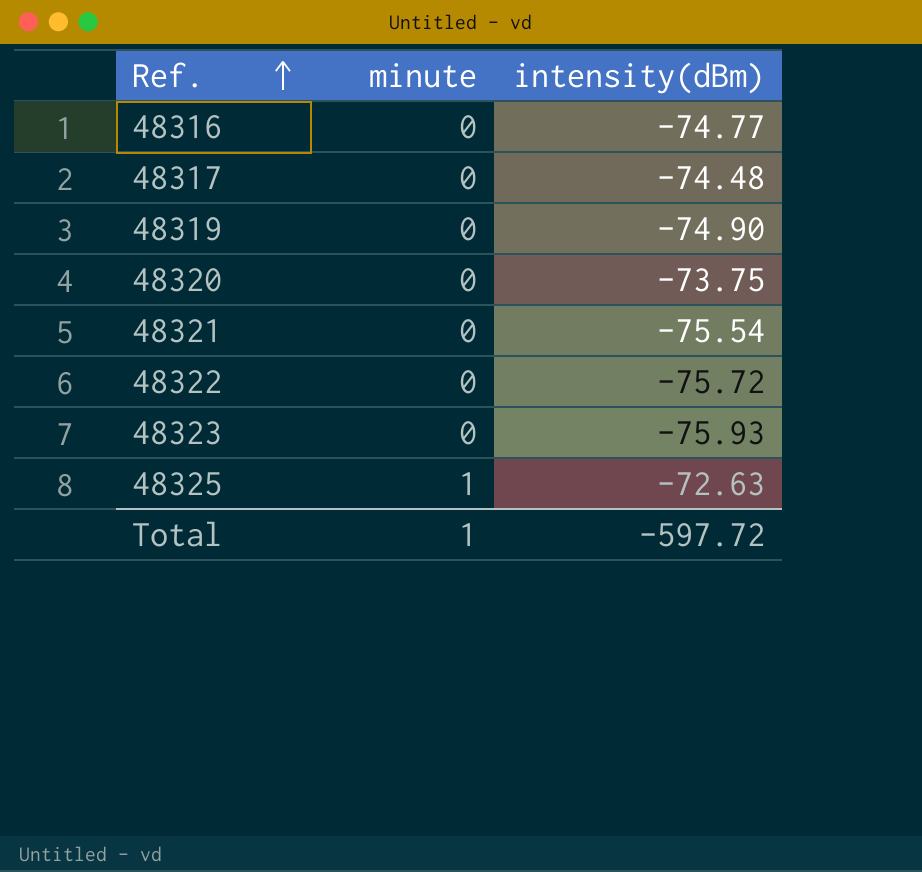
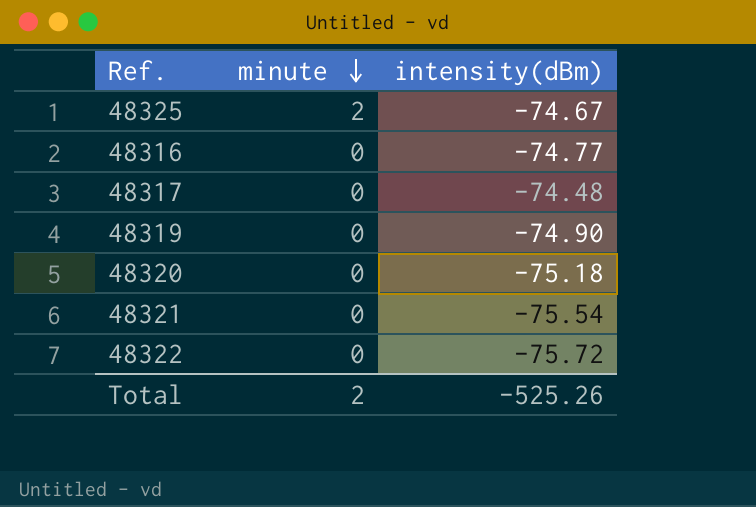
row order: Ref. ascending -> minute descending
row 48323: 0 | -75.93 -> none
48325 | minute: 1 -> 2
48325 | intensity(dBm): -72.63 -> -74.67
48320 | intensity(dBm): -73.75 -> -75.18
Total | minute: 1 -> 2
Total | intensity(dBm): -597.72 -> -525.26

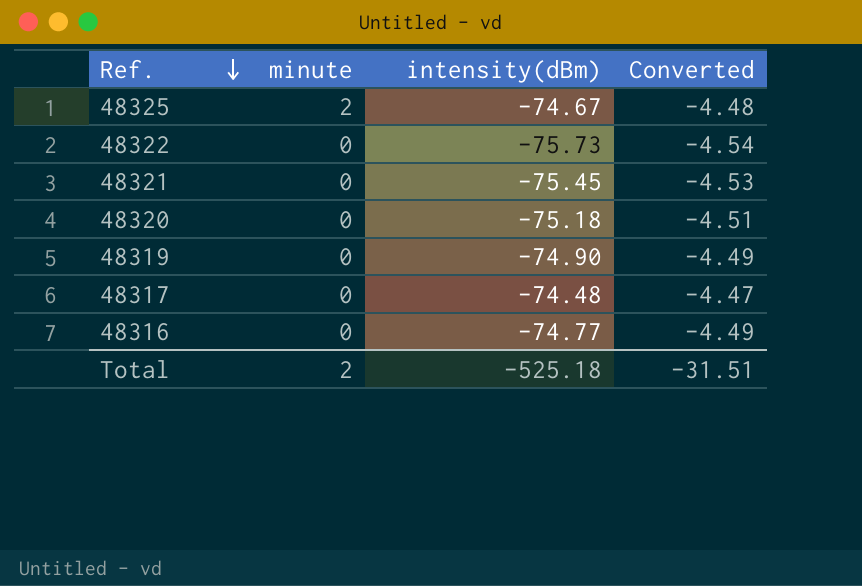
row order: minute descending -> Ref. descending
column Converted | formula: none -> [intensity(dBm)] * 0.06
48322 | intensity(dBm): -75.72 -> -75.73
48321 | intensity(dBm): -75.54 -> -75.45
Total | intensity(dBm): -525.26 -> -525.18

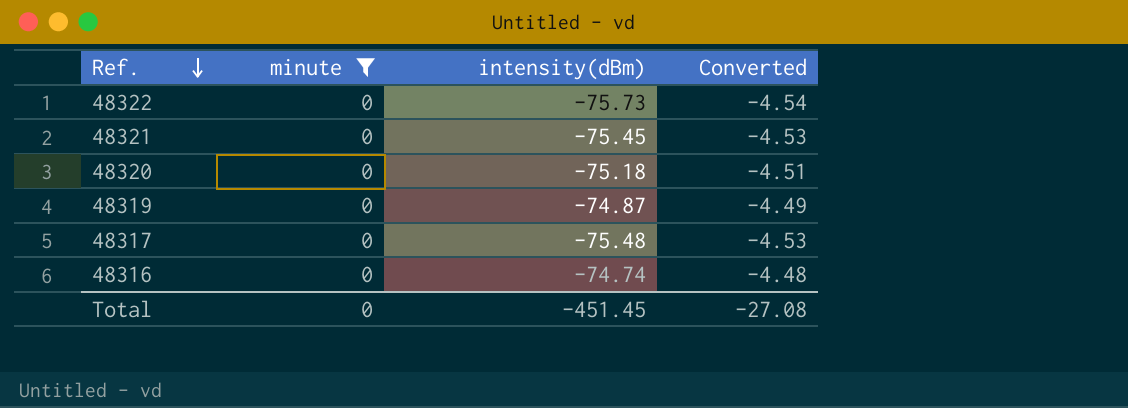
filter: none -> minute = 0
48319 | intensity(dBm): -74.90 -> -74.87
48317 | intensity(dBm): -74.48 -> -75.48
48317 | Converted: -4.47 -> -4.53
48316 | intensity(dBm): -74.77 -> -74.74
48316 | Converted: -4.49 -> -4.48
Total | minute: 2 -> 0
Total | intensity(dBm): -525.18 -> -451.45
Total | Converted: -31.51 -> -27.08

